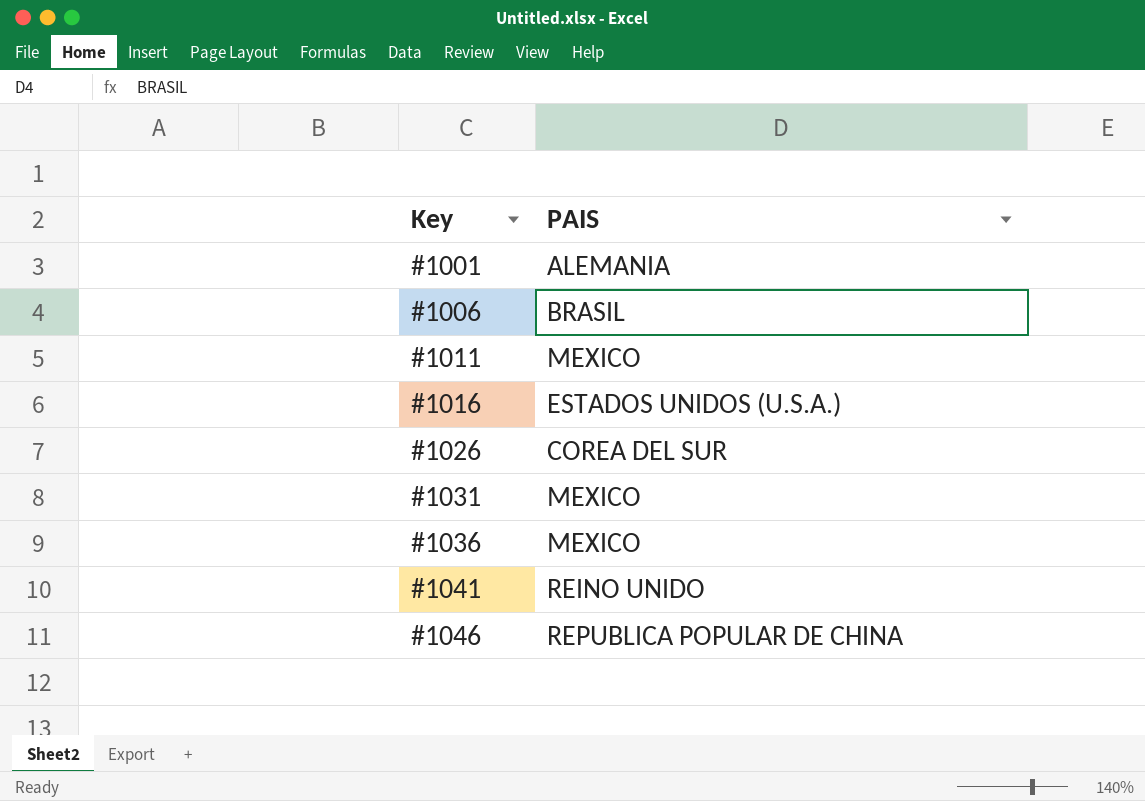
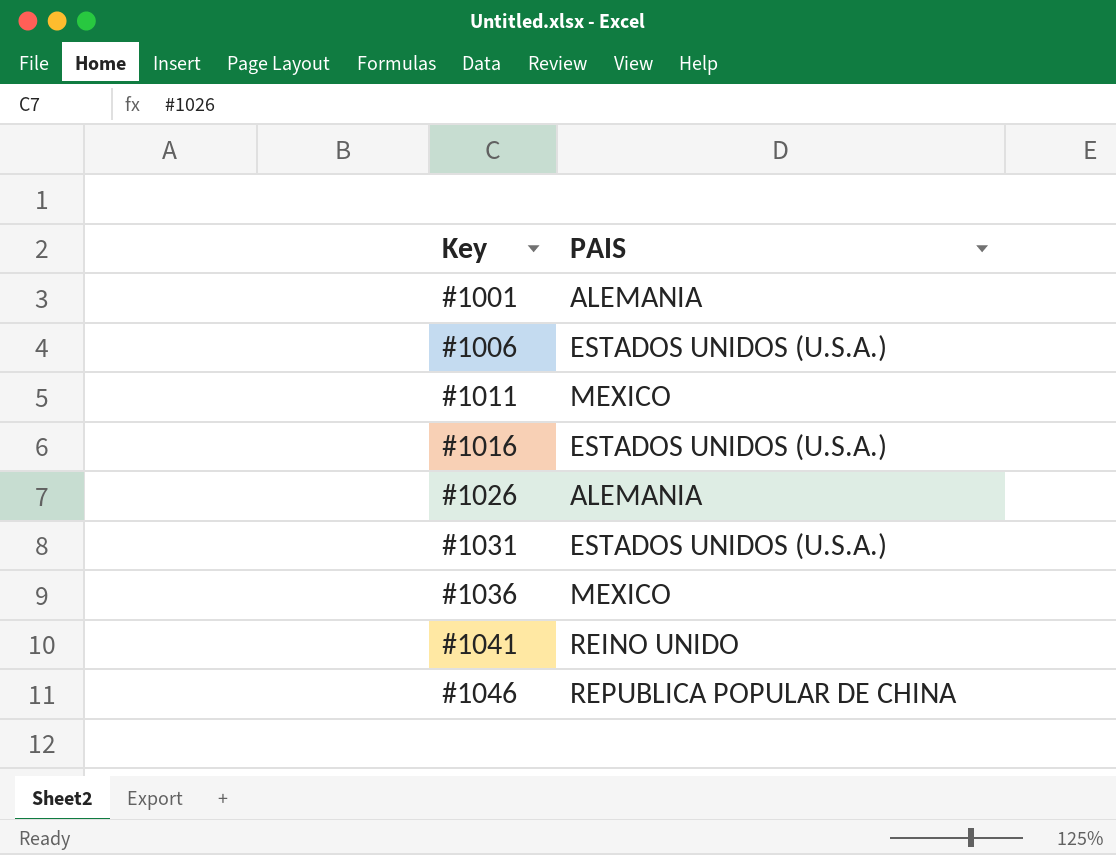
#1006 | PAIS: BRASIL -> ESTADOS UNIDOS (U.S.A.)
#1026 | PAIS: COREA DEL SUR -> ALEMANIA
#1031 | PAIS: MEXICO -> ESTADOS UNIDOS (U.S.A.)

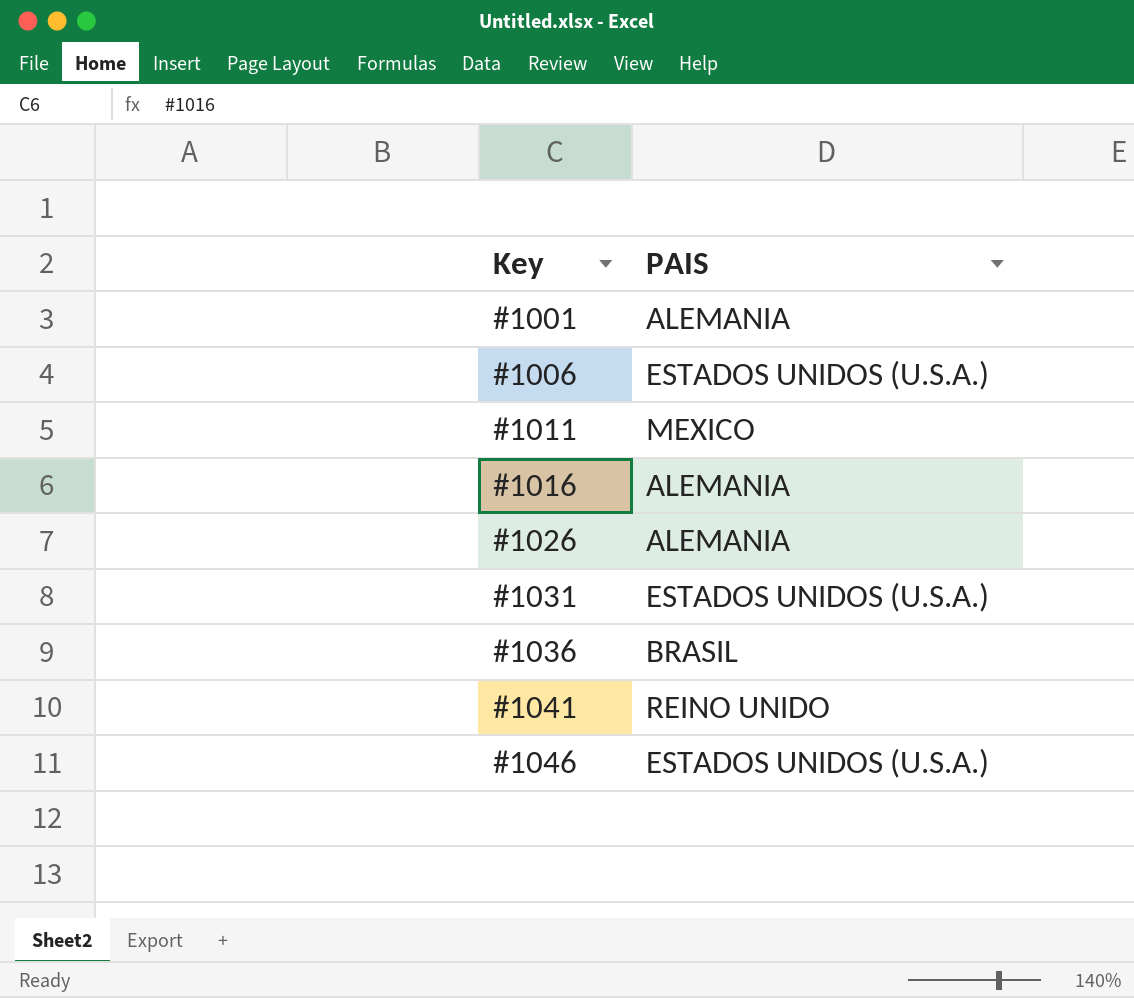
#1016 | PAIS: ESTADOS UNIDOS (U.S.A.) -> ALEMANIA
#1036 | PAIS: MEXICO -> BRASIL
#1046 | PAIS: REPUBLICA POPULAR DE CHINA -> ESTADOS UNIDOS (U.S.A.)

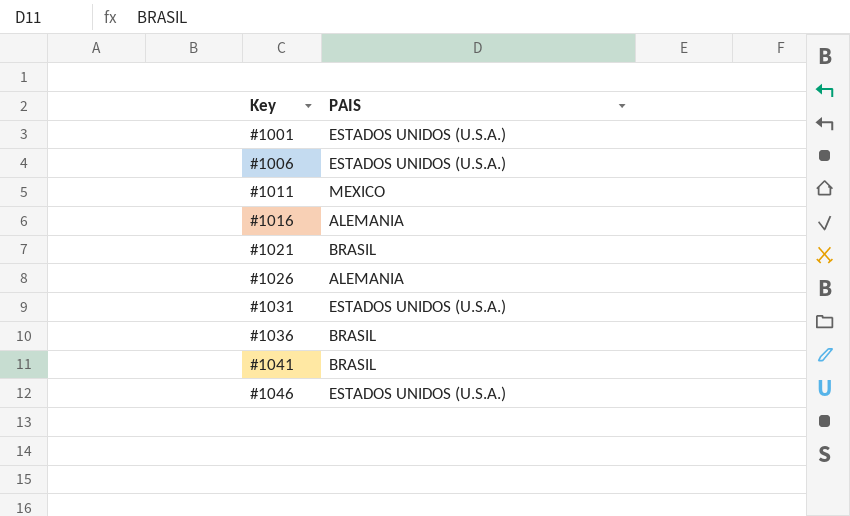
#1001 | PAIS: ALEMANIA -> ESTADOS UNIDOS (U.S.A.)
row #1021: none -> BRASIL
#1041 | PAIS: REINO UNIDO -> BRASIL

